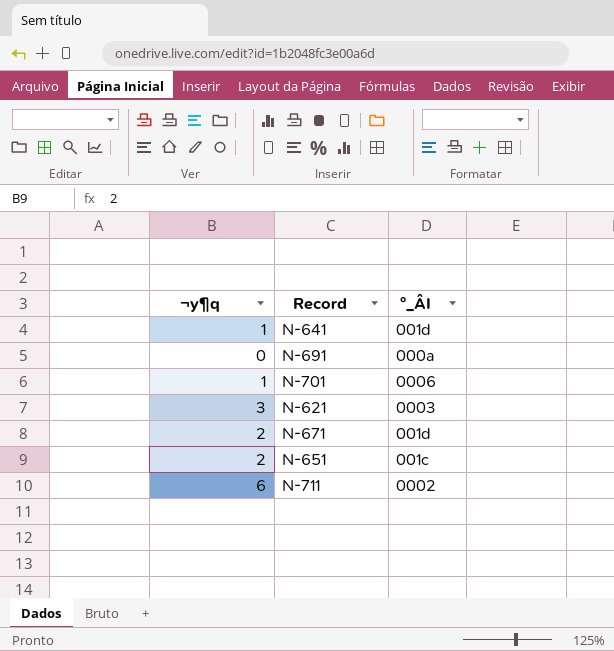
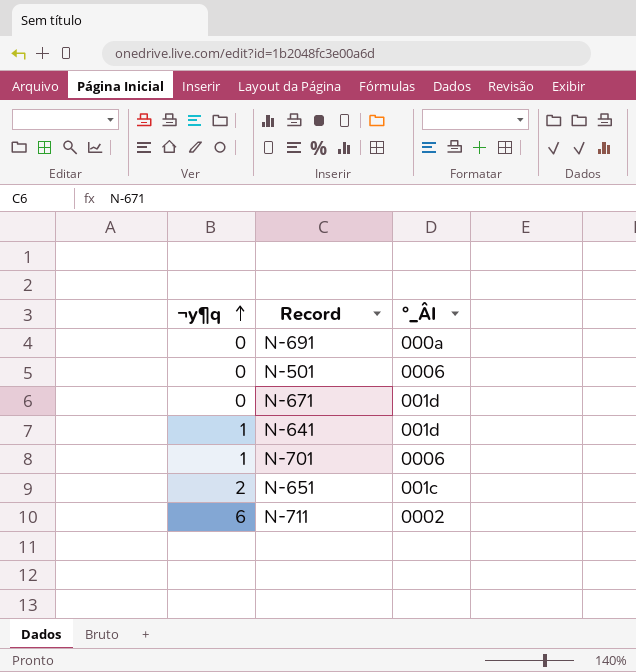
row order: none -> ¬y¶q ascending
row N-621: 3 | 0003 -> none
row N-501: none -> 0 | 0006
N-671 | ¬y¶q: 2 -> 0

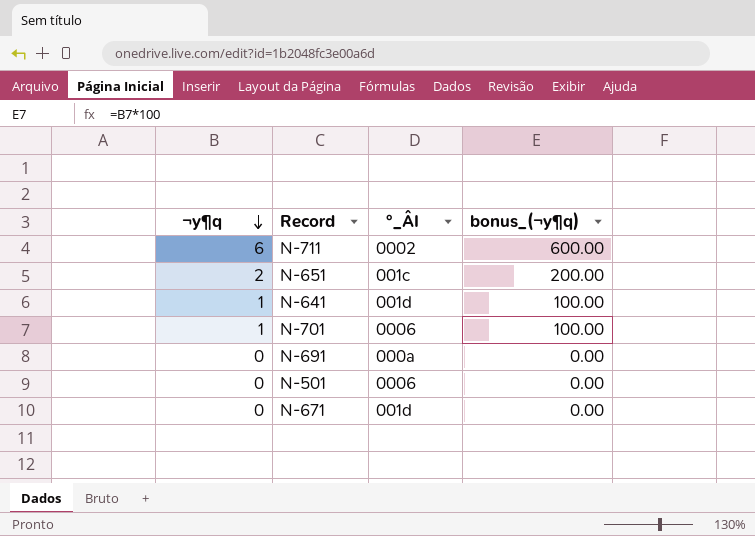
row order: ¬y¶q ascending -> ¬y¶q descending
column bonus_(¬y¶q) | formula: none -> [¬y¶q] * 100

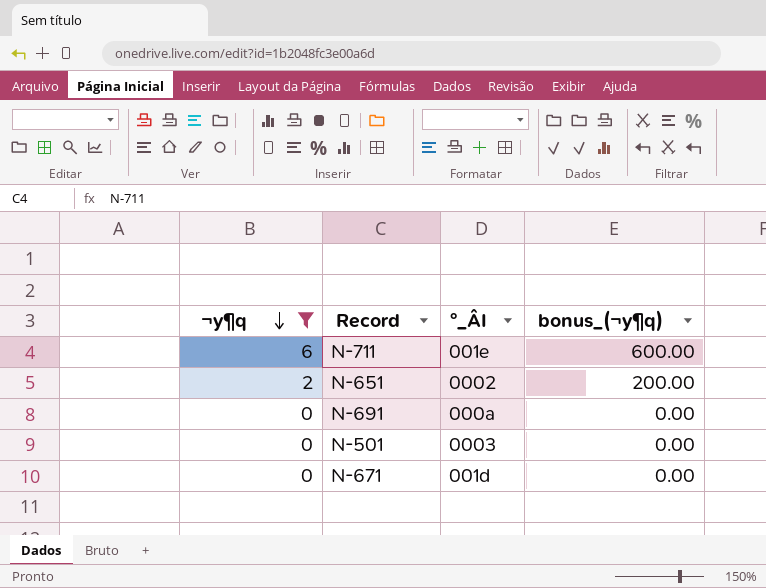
filter: none -> ¬y¶q != 1
N-711 | °_ÂI: 0002 -> 001e
N-651 | °_ÂI: 001c -> 0002
N-501 | °_ÂI: 0006 -> 0003

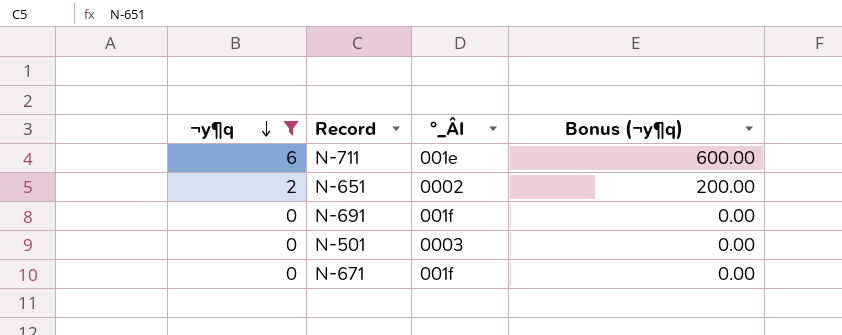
column name: bonus_(¬y¶q) -> Bonus (¬y¶q)
N-691 | °_ÂI: 000a -> 001f
N-671 | °_ÂI: 001d -> 001f

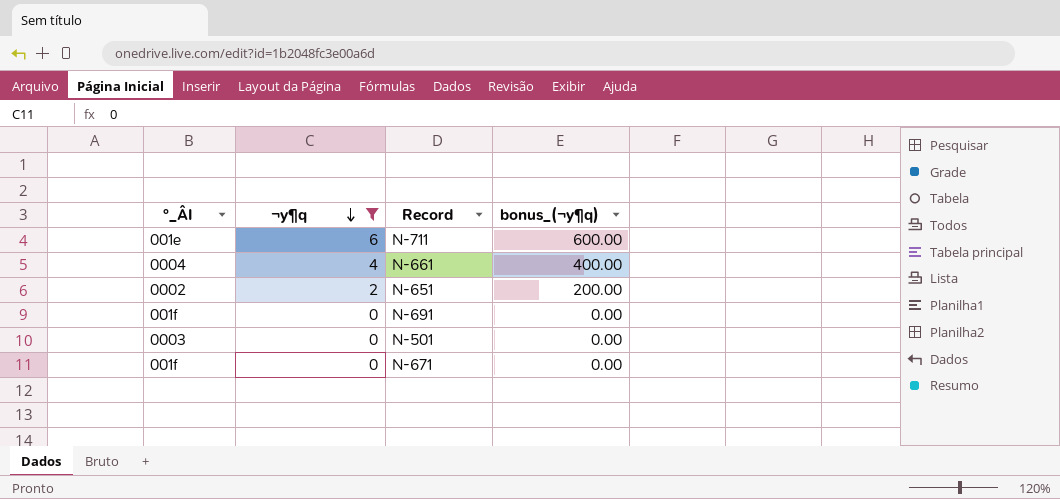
column °_ÂI | position: 3 -> 1
column name: Bonus (¬y¶q) -> bonus_(¬y¶q)
row N-661: none -> 0004 | 4 | 400.00

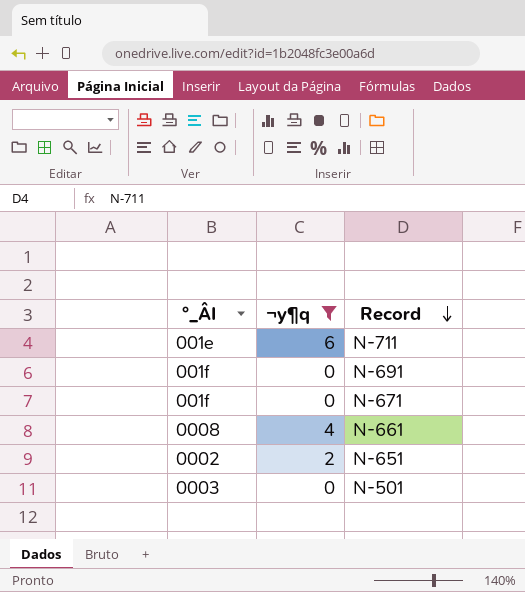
row order: ¬y¶q descending -> Record descending
column bonus_(¬y¶q) | formula: [¬y¶q] * 100 -> none
N-661 | °_ÂI: 0004 -> 0008

